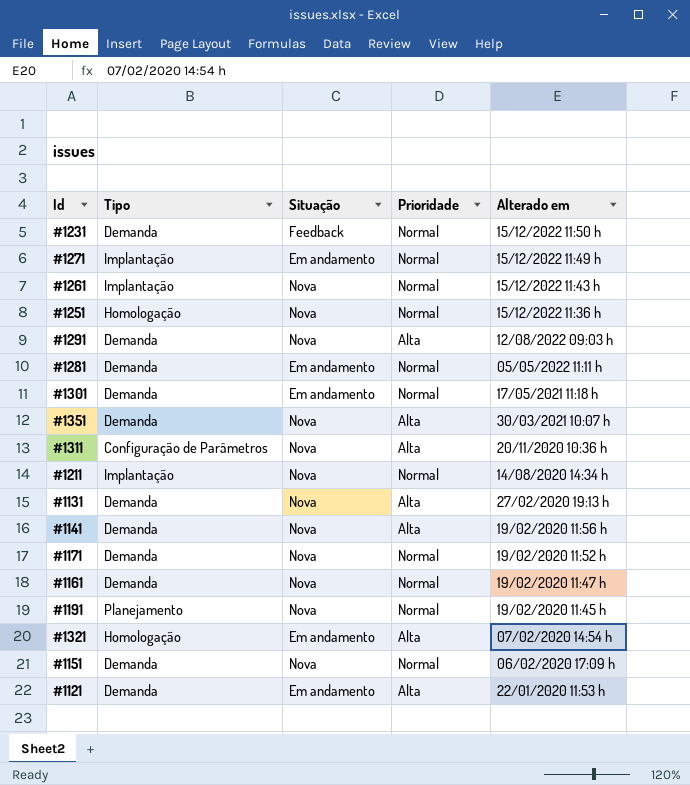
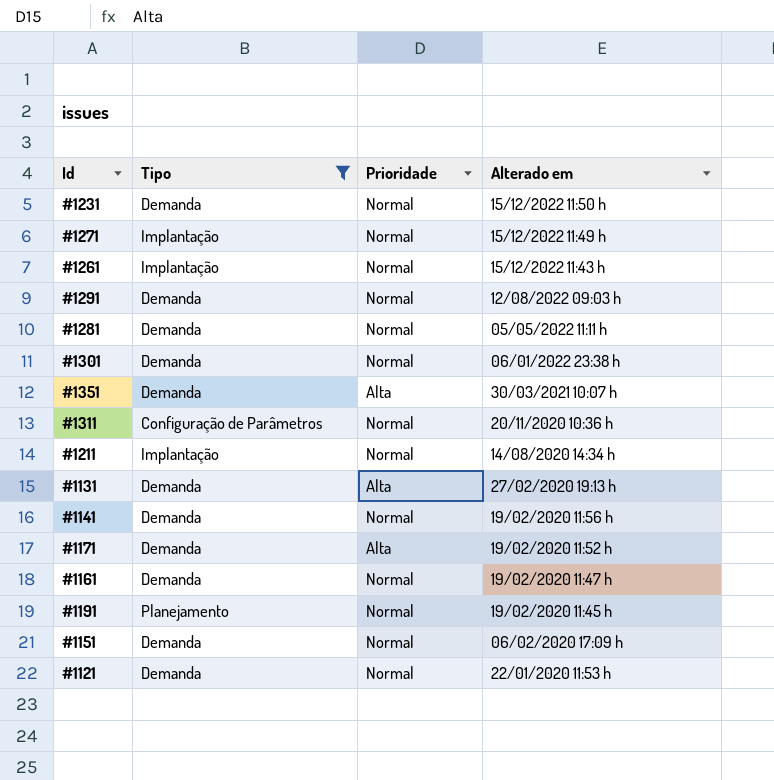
filter: none -> Tipo != Homologação
column Situação | position: 3 -> none
#1291 | Prioridade: Alta -> Normal
#1301 | Alterado em: 17/05/2021 11:18 h -> 06/01/2022 23:38 h
#1311 | Prioridade: Alta -> Normal
#1141 | Prioridade: Alta -> Normal
#1171 | Prioridade: Normal -> Alta
#1121 | Prioridade: Alta -> Normal

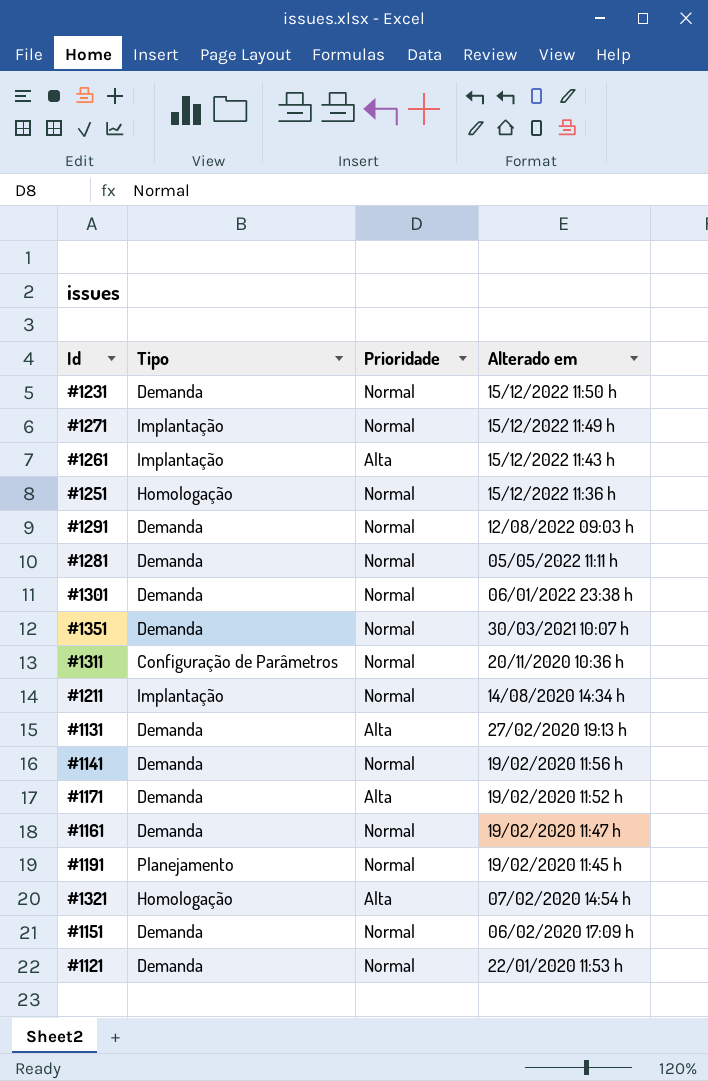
filter: Tipo != Homologação -> none
#1261 | Prioridade: Normal -> Alta
#1351 | Prioridade: Alta -> Normal

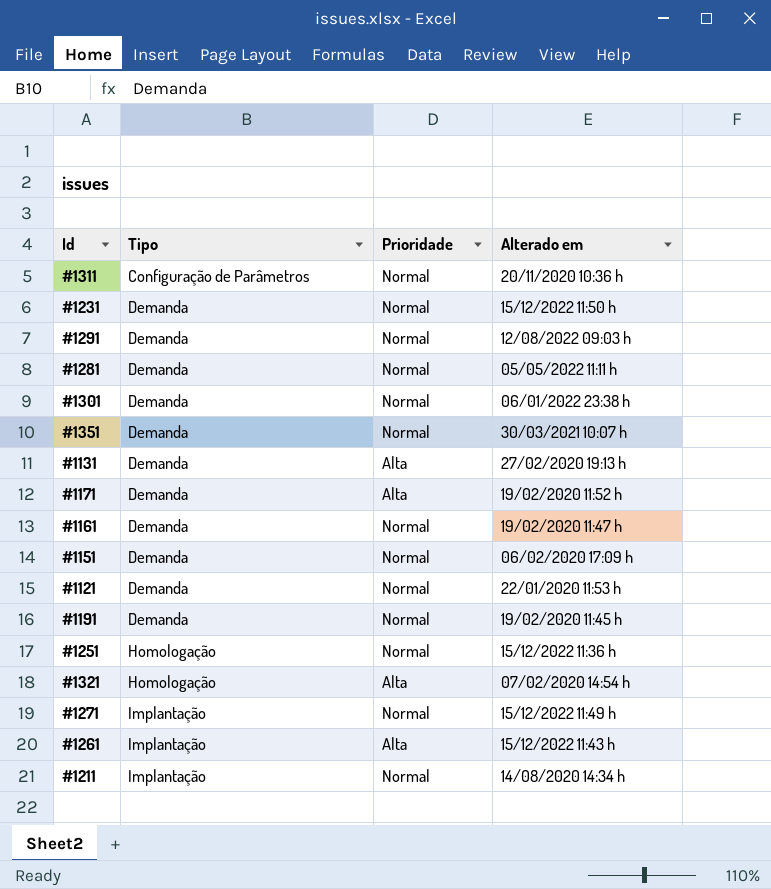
row order: Alterado em descending -> Tipo ascending
row #1141: Demanda | Normal | 19/02/2020 11:56 h -> none
#1191 | Tipo: Planejamento -> Demanda

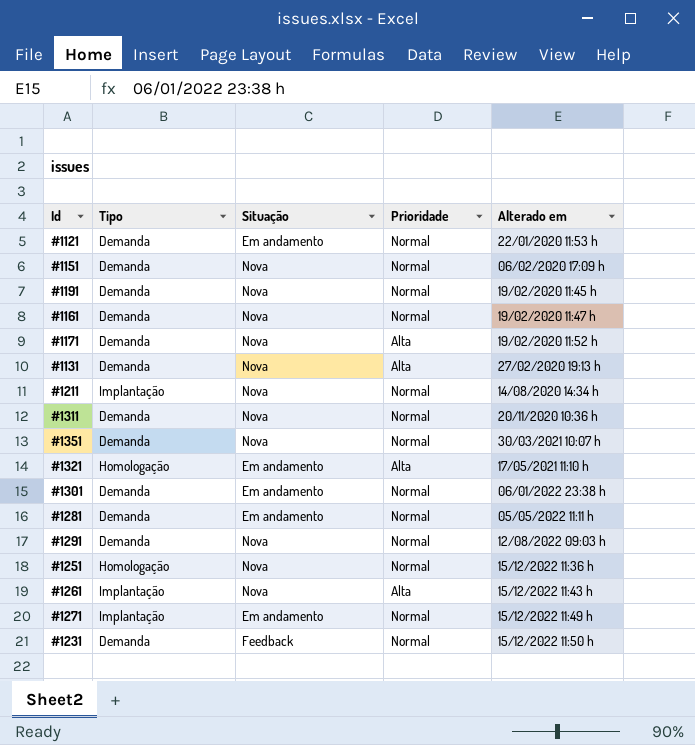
row order: Tipo ascending -> Alterado em ascending
column Situação | position: none -> 3
#1311 | Tipo: Configuração de Parâmetros -> Demanda
#1321 | Alterado em: 07/02/2020 14:54 h -> 17/05/2021 11:10 h

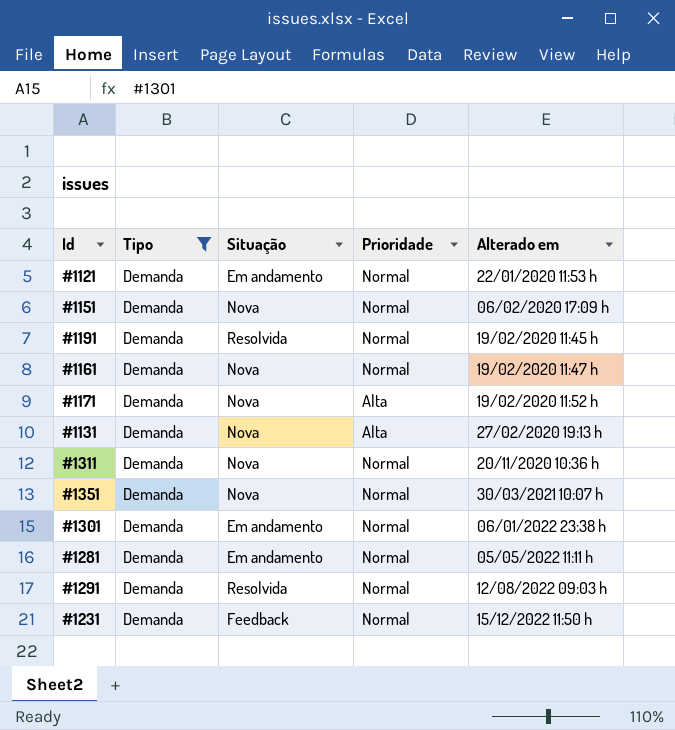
filter: none -> Tipo = Demanda
#1191 | Situação: Nova -> Resolvida
#1291 | Situação: Nova -> Resolvida

